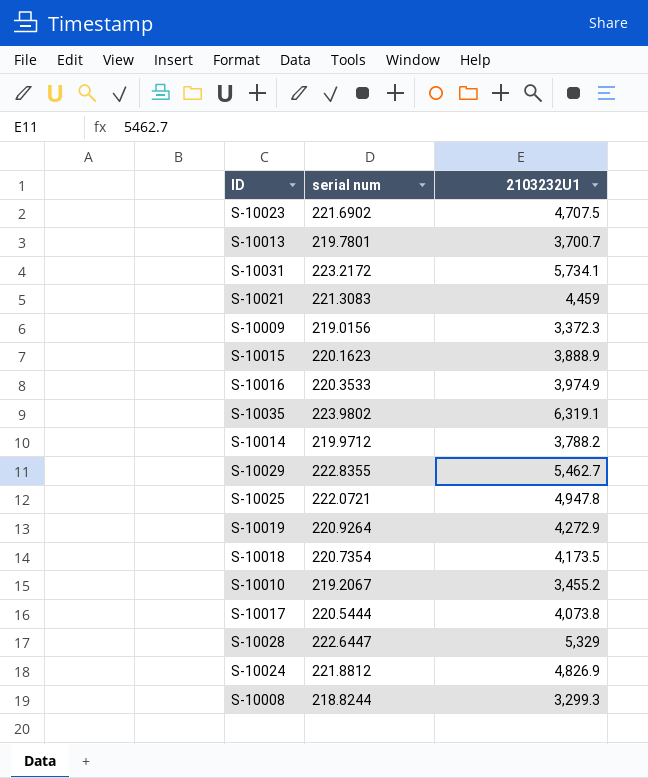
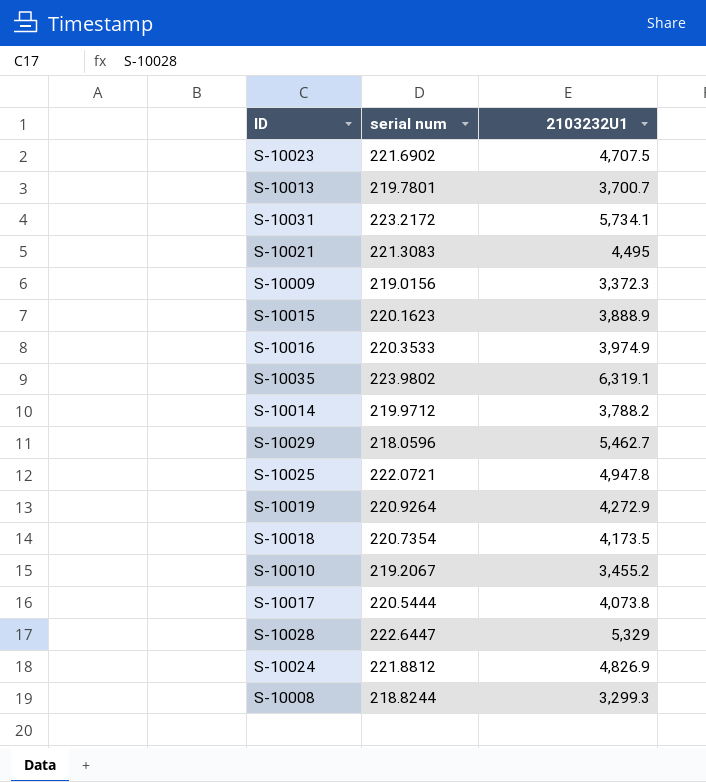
S-10021 | 2103232U1: 4,459 -> 4,495
S-10029 | serial num: 222.8355 -> 218.0596

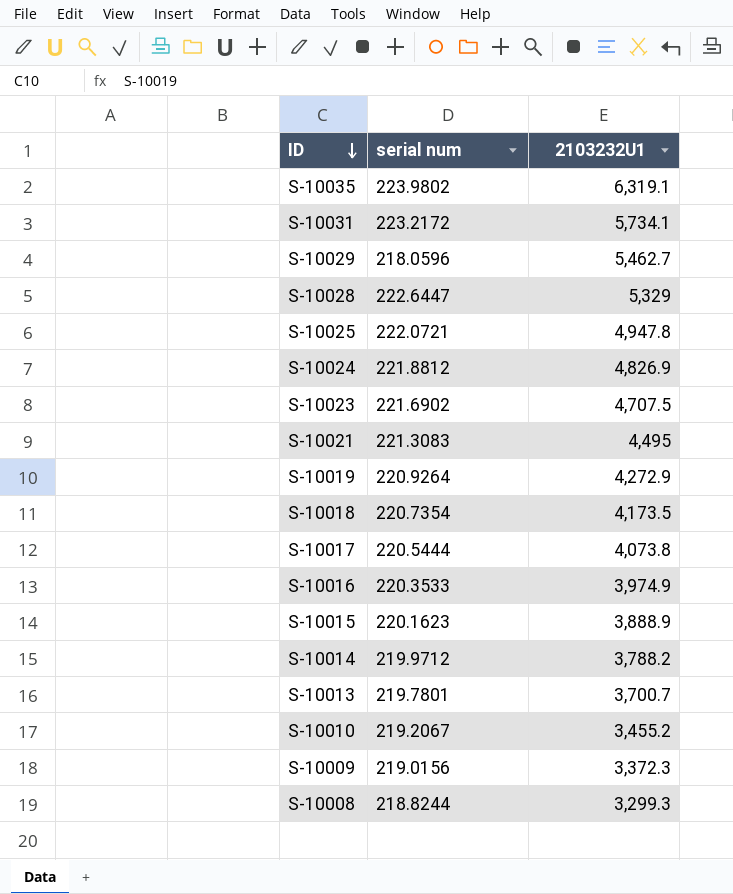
row order: none -> ID descending

